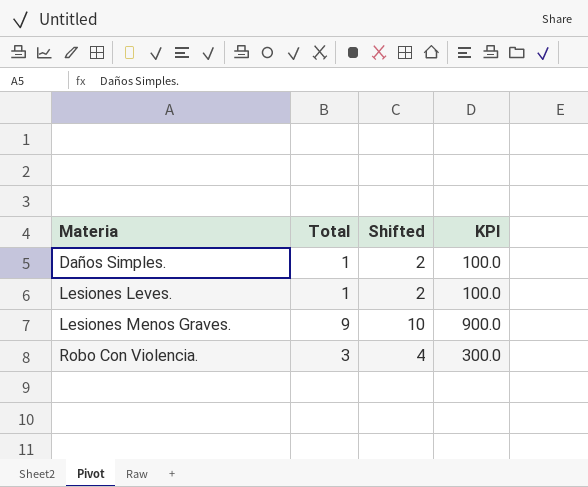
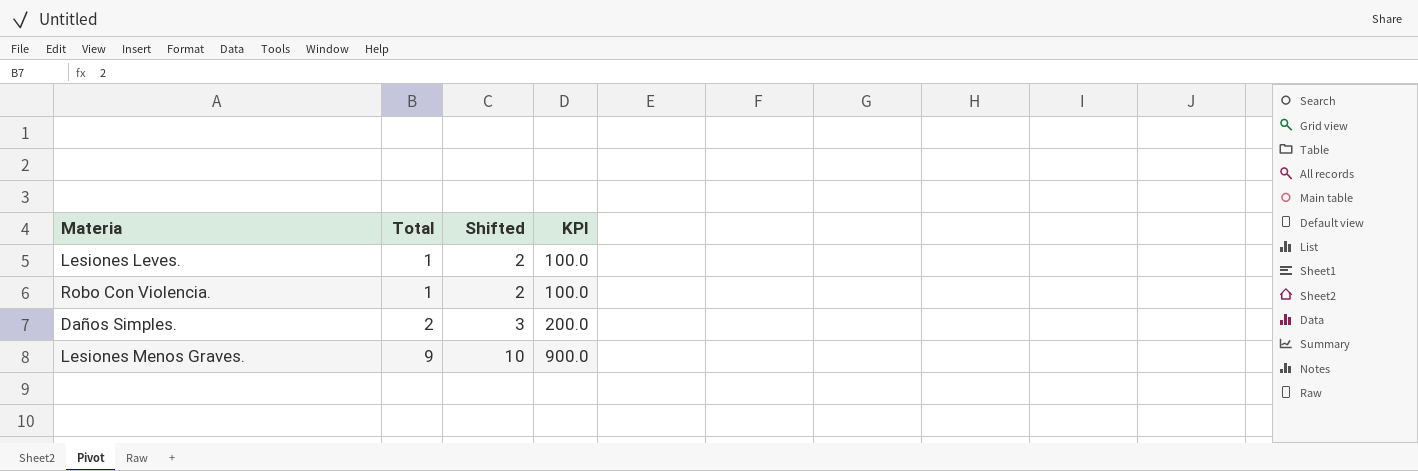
row order: Materia ascending -> Total ascending
Robo Con Violencia. | Total: 3 -> 1
Robo Con Violencia. | Shifted: 4 -> 2
Robo Con Violencia. | KPI: 300.0 -> 100.0
Daños Simples. | Total: 1 -> 2
Daños Simples. | Shifted: 2 -> 3
Daños Simples. | KPI: 100.0 -> 200.0

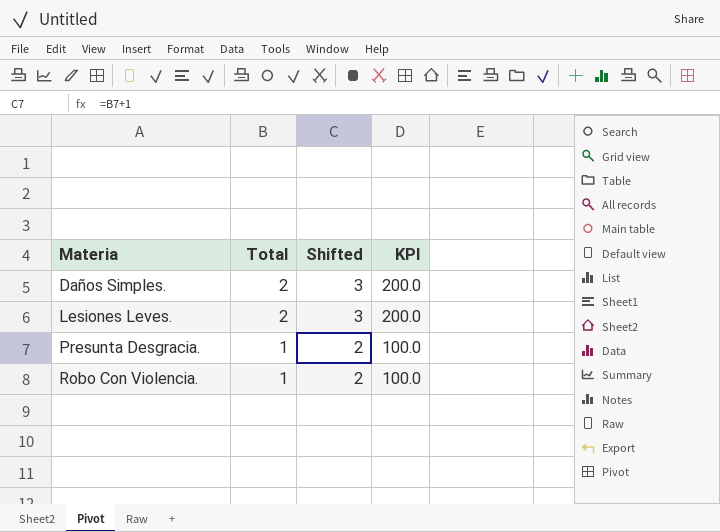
row order: Total ascending -> Materia ascending
row Lesiones Menos Graves.: 9 | 10 | 900.0 -> none
Lesiones Leves. | Total: 1 -> 2
Lesiones Leves. | Shifted: 2 -> 3
Lesiones Leves. | KPI: 100.0 -> 200.0
row Presunta Desgracia.: none -> 1 | 2 | 100.0

